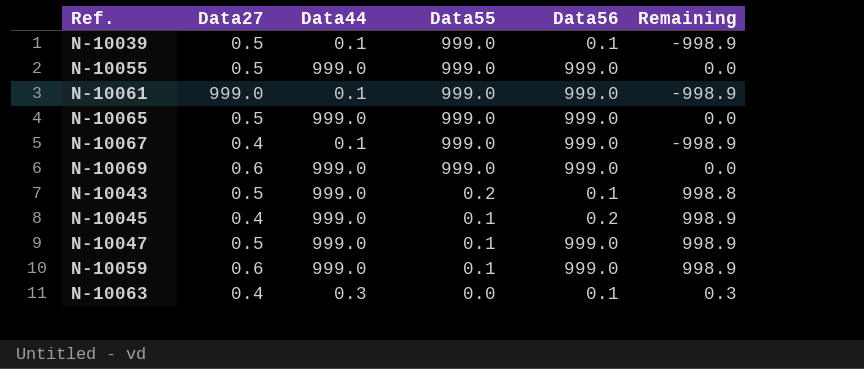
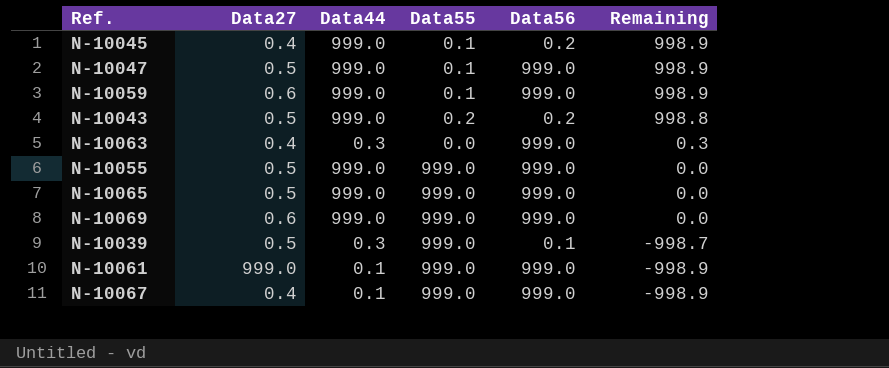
row order: Data55 descending -> Remaining descending
N-10043 | Data56: 0.1 -> 0.2
N-10063 | Data56: 0.1 -> 999.0
N-10039 | Data44: 0.1 -> 0.3
N-10039 | Remaining: -998.9 -> -998.7

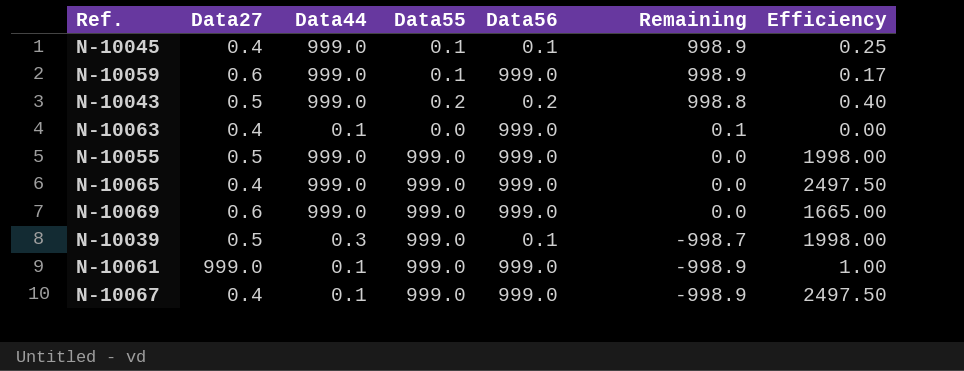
column Efficiency | formula: none -> [Data55] / [Data27]
row N-10047: 0.5 | 999.0 | 0.1 | 999.0 | 998.9 -> none
N-10045 | Data56: 0.2 -> 0.1
N-10063 | Data44: 0.3 -> 0.1
N-10063 | Remaining: 0.3 -> 0.1
N-10065 | Data27: 0.5 -> 0.4

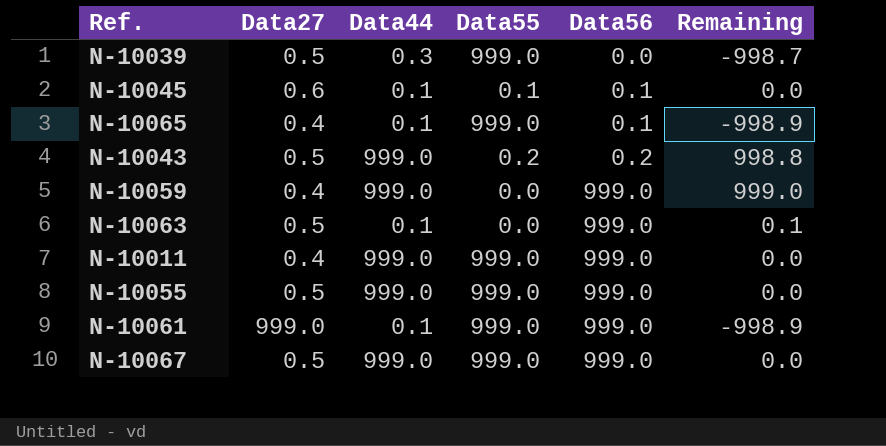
row order: Remaining descending -> Data56 ascending
column Efficiency | formula: [Data55] / [Data27] -> none
row N-10069: 0.6 | 999.0 | 999.0 | 999.0 | 0.0 | 1665.00 -> none
N-10039 | Data56: 0.1 -> 0.0
N-10045 | Data27: 0.4 -> 0.6
N-10045 | Data44: 999.0 -> 0.1
N-10045 | Remaining: 998.9 -> 0.0
N-10065 | Data44: 999.0 -> 0.1
N-10065 | Data56: 999.0 -> 0.1
N-10065 | Remaining: 0.0 -> -998.9
N-10059 | Data27: 0.6 -> 0.4
N-10059 | Data55: 0.1 -> 0.0
N-10059 | Remaining: 998.9 -> 999.0
N-10063 | Data27: 0.4 -> 0.5
row N-10011: none -> 0.4 | 999.0 | 999.0 | 999.0 | 0.0
N-10067 | Data27: 0.4 -> 0.5
N-10067 | Data44: 0.1 -> 999.0
N-10067 | Remaining: -998.9 -> 0.0

